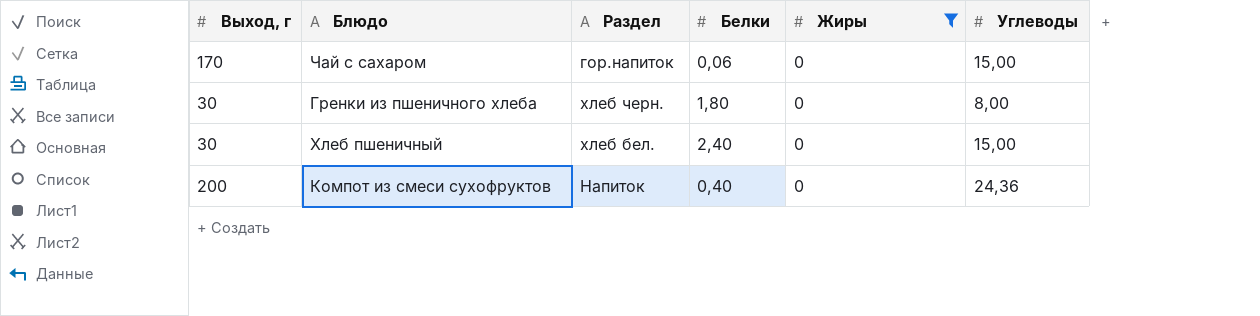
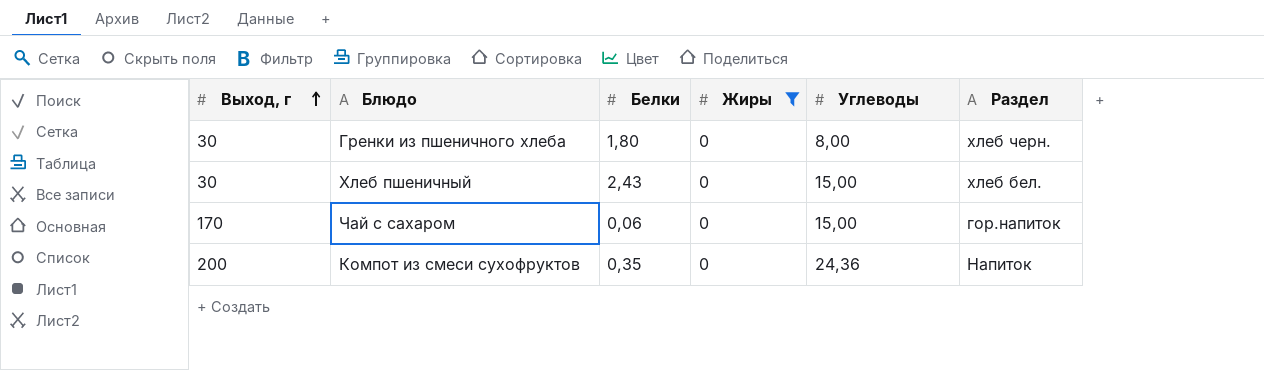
row order: none -> Выход, г ascending
column Раздел | position: 3 -> 6
Хлеб пшеничный | Белки: 2,40 -> 2,43
Компот из смеси сухофруктов | Белки: 0,40 -> 0,35

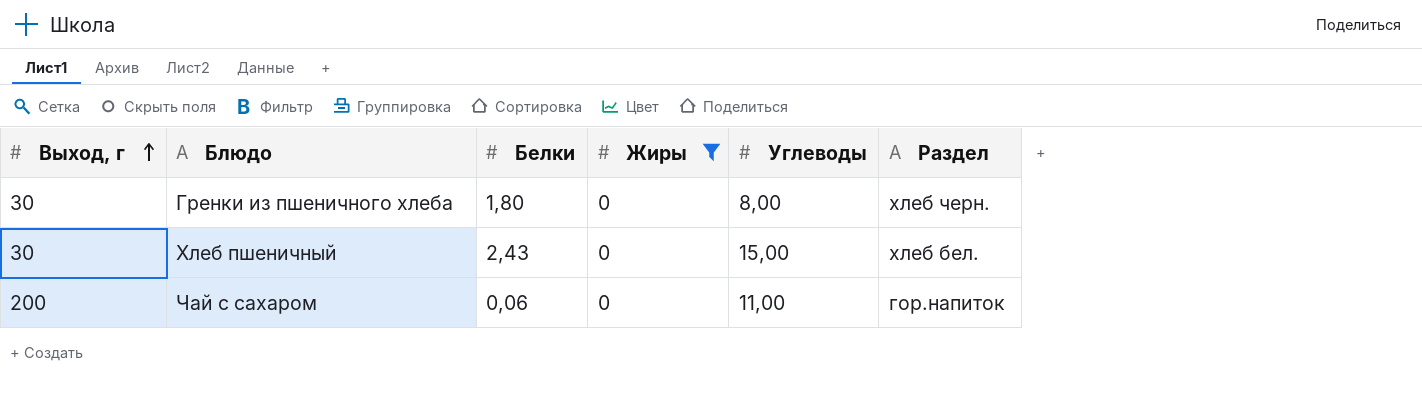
row Компот из смеси сухофруктов: 200 | 0,35 | 0 | 24,36 | Напиток -> none
Чай с сахаром | Выход, г: 170 -> 200
Чай с сахаром | Углеводы: 15,00 -> 11,00

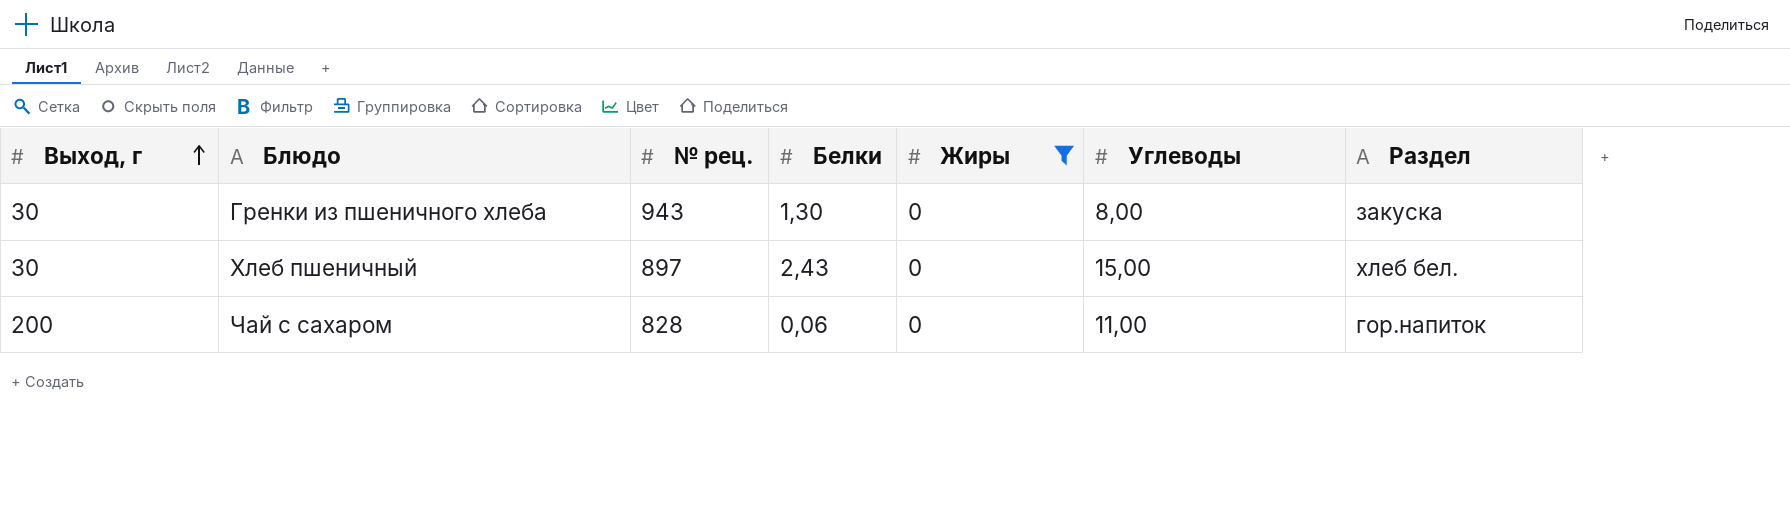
column № рец. | position: none -> 3
Гренки из пшеничного хлеба | Белки: 1,80 -> 1,30
Гренки из пшеничного хлеба | Раздел: хлеб черн. -> закуска

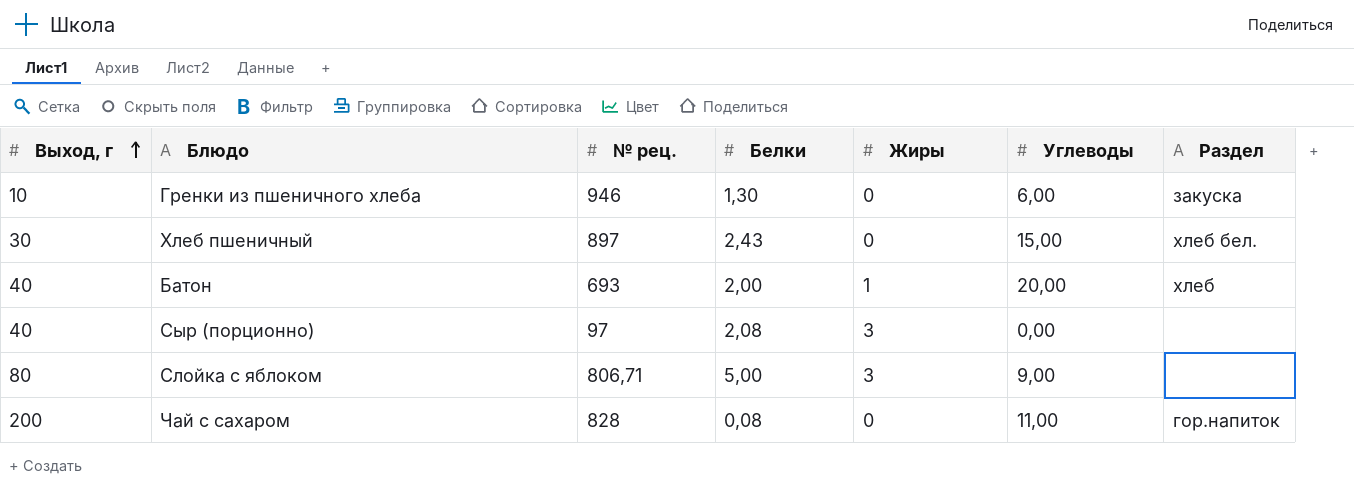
filter: Жиры = 0 -> none
Гренки из пшеничного хлеба | Выход, г: 30 -> 10
Гренки из пшеничного хлеба | № рец.: 943 -> 946
Гренки из пшеничного хлеба | Углеводы: 8,00 -> 6,00
Чай с сахаром | Белки: 0,06 -> 0,08

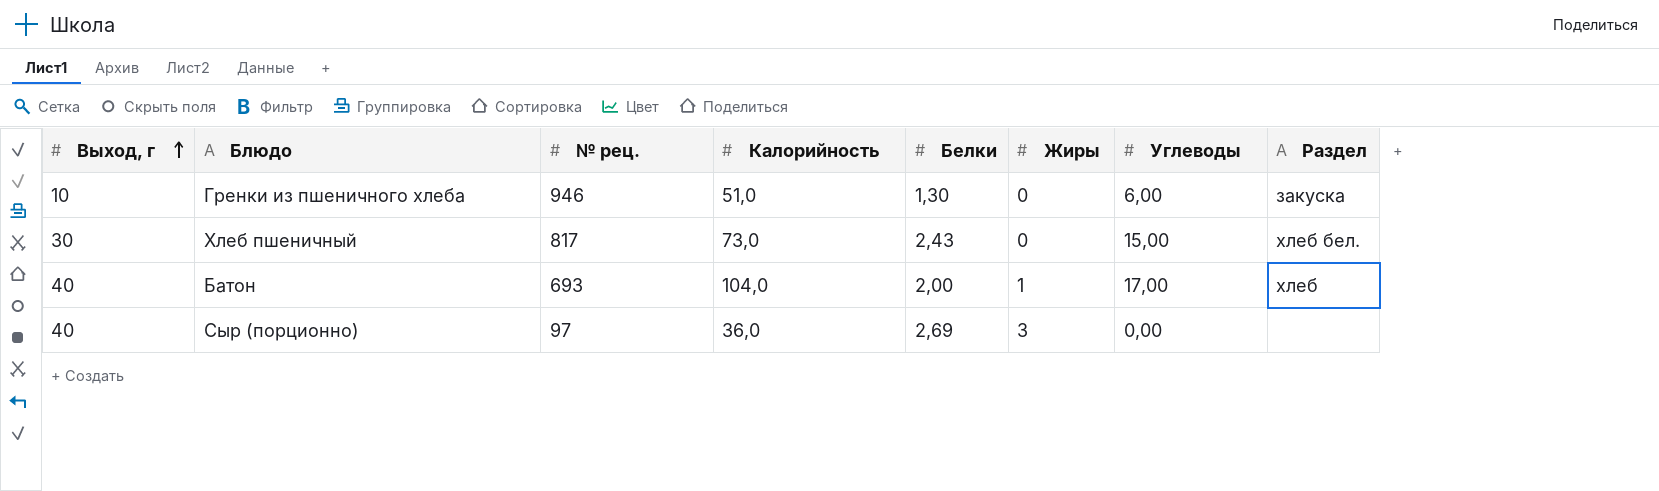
column Калорийность | position: none -> 4
row Слойка с яблоком: 80 | 806,71 | 5,00 | 3 | 9,00 | none -> none
row Чай с сахаром: 200 | 828 | 0,08 | 0 | 11,00 | гор.напиток -> none
Хлеб пшеничный | № рец.: 897 -> 817
Батон | Углеводы: 20,00 -> 17,00
Сыр (порционно) | Белки: 2,08 -> 2,69

